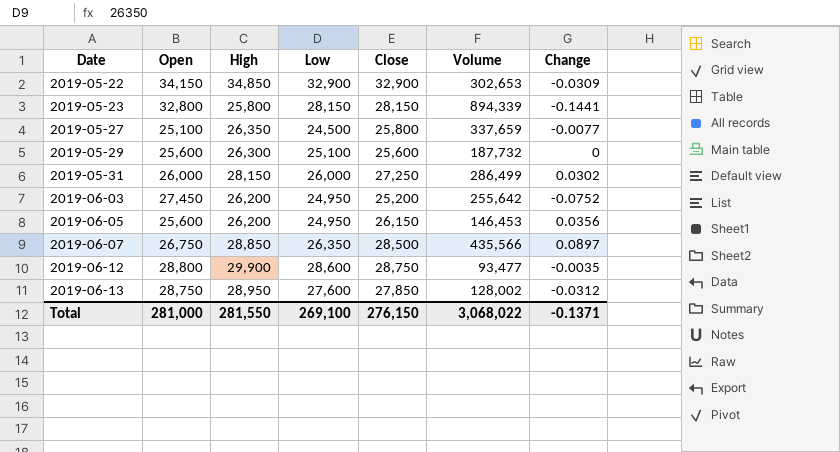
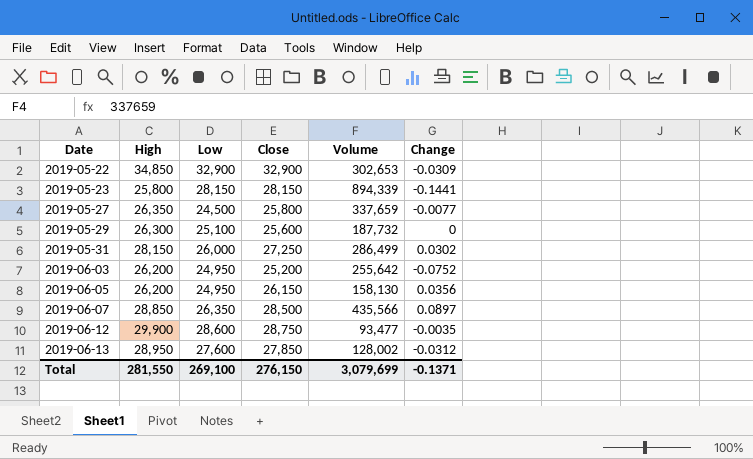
column Open | position: 2 -> none
2019-06-05 | Volume: 146,453 -> 158,130
Total | Volume: 3,068,022 -> 3,079,699

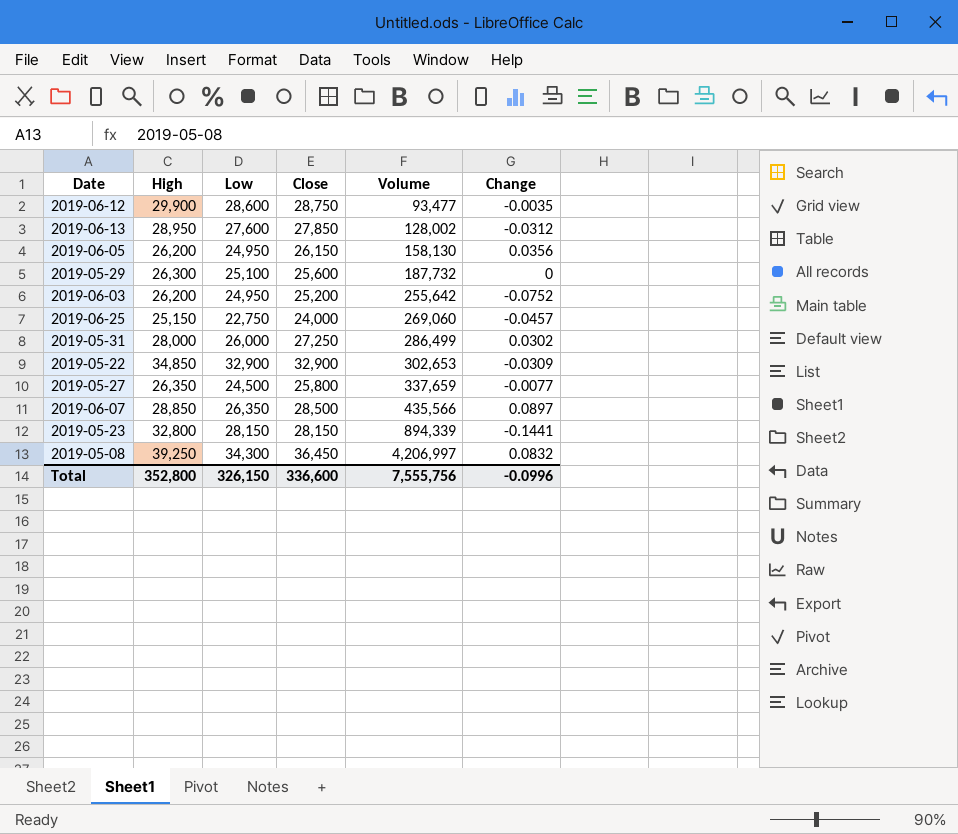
row order: Date ascending -> Volume ascending
row 2019-06-25: none -> 25,150 | 22,750 | 24,000 | 269,060 | -0.0457
2019-05-31 | High: 28,150 -> 28,000
2019-05-23 | High: 25,800 -> 32,800
row 2019-05-08: none -> 39,250 | 34,300 | 36,450 | 4,206,997 | 0.0832
Total | High: 281,550 -> 352,800
Total | Low: 269,100 -> 326,150
Total | Close: 276,150 -> 336,600
Total | Volume: 3,079,699 -> 7,555,756
Total | Change: -0.1371 -> -0.0996

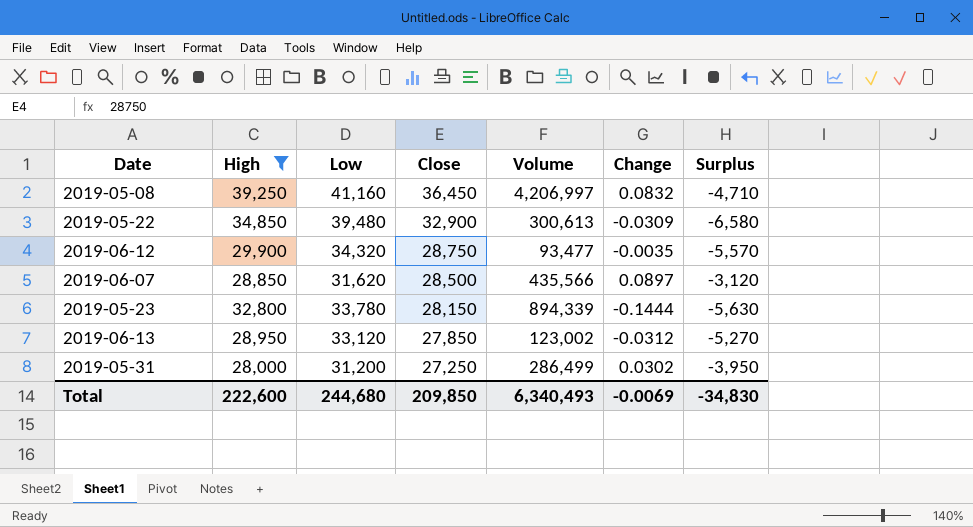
filter: none -> High >= 28,000
row order: Volume ascending -> Close descending
column Surplus | formula: none -> [Close] - [Low]
2019-05-08 | Low: 34,300 -> 41,160
2019-05-22 | Low: 32,900 -> 39,480
2019-05-22 | Volume: 302,653 -> 300,613
2019-06-12 | Low: 28,600 -> 34,320
2019-06-07 | Low: 26,350 -> 31,620
2019-05-23 | Low: 28,150 -> 33,780
2019-05-23 | Change: -0.1441 -> -0.1444
2019-06-13 | Low: 27,600 -> 33,120
2019-06-13 | Volume: 128,002 -> 123,002
2019-05-31 | Low: 26,000 -> 31,200
Total | High: 352,800 -> 222,600
Total | Low: 326,150 -> 244,680
Total | Close: 336,600 -> 209,850
Total | Volume: 7,555,756 -> 6,340,493
Total | Change: -0.0996 -> -0.0069

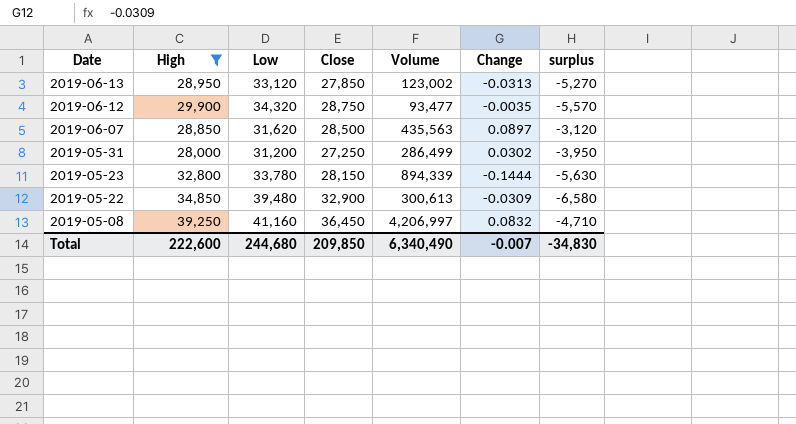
row order: Close descending -> Date descending
column name: Surplus -> surplus
2019-06-13 | Change: -0.0312 -> -0.0313
2019-06-07 | Volume: 435,566 -> 435,563
Total | Volume: 6,340,493 -> 6,340,490
Total | Change: -0.0069 -> -0.007

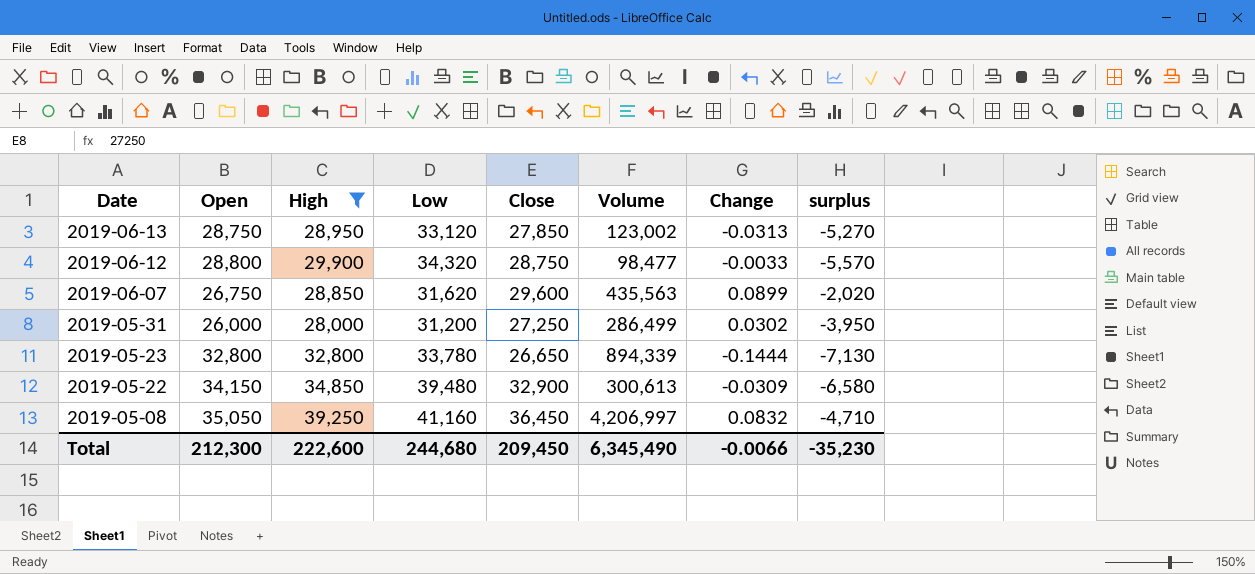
column Open | position: none -> 2
2019-06-12 | Volume: 93,477 -> 98,477
2019-06-12 | Change: -0.0035 -> -0.0033
2019-06-07 | Close: 28,500 -> 29,600
2019-06-07 | Change: 0.0897 -> 0.0899
2019-06-07 | surplus: -3,120 -> -2,020
2019-05-23 | Close: 28,150 -> 26,650
2019-05-23 | surplus: -5,630 -> -7,130
Total | Close: 209,850 -> 209,450
Total | Volume: 6,340,490 -> 6,345,490
Total | Change: -0.007 -> -0.0066
Total | surplus: -34,830 -> -35,230

